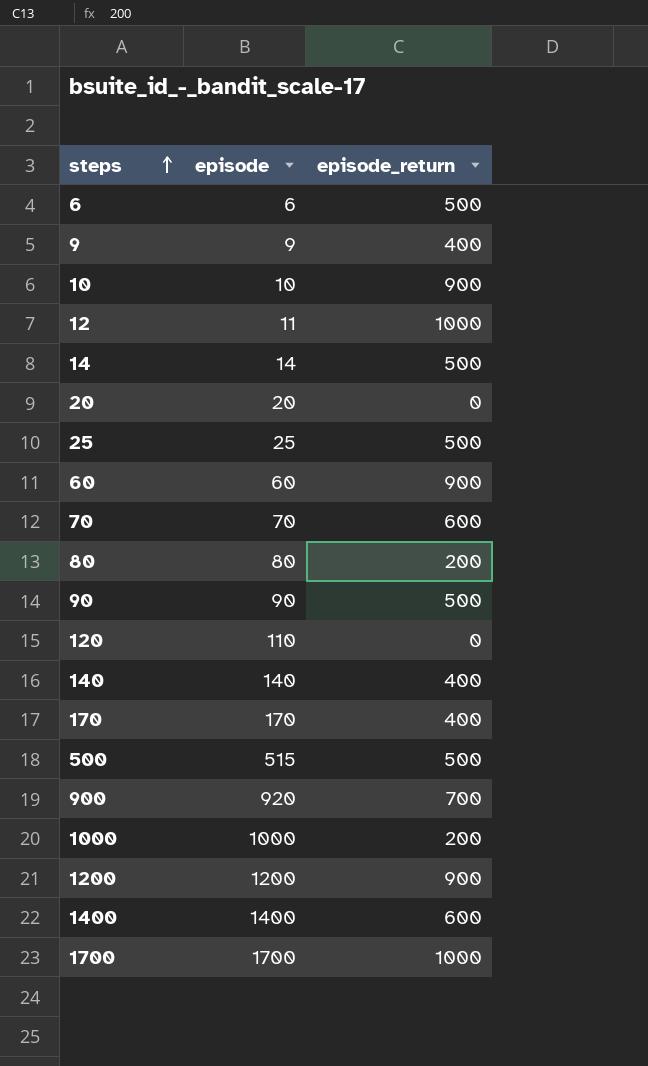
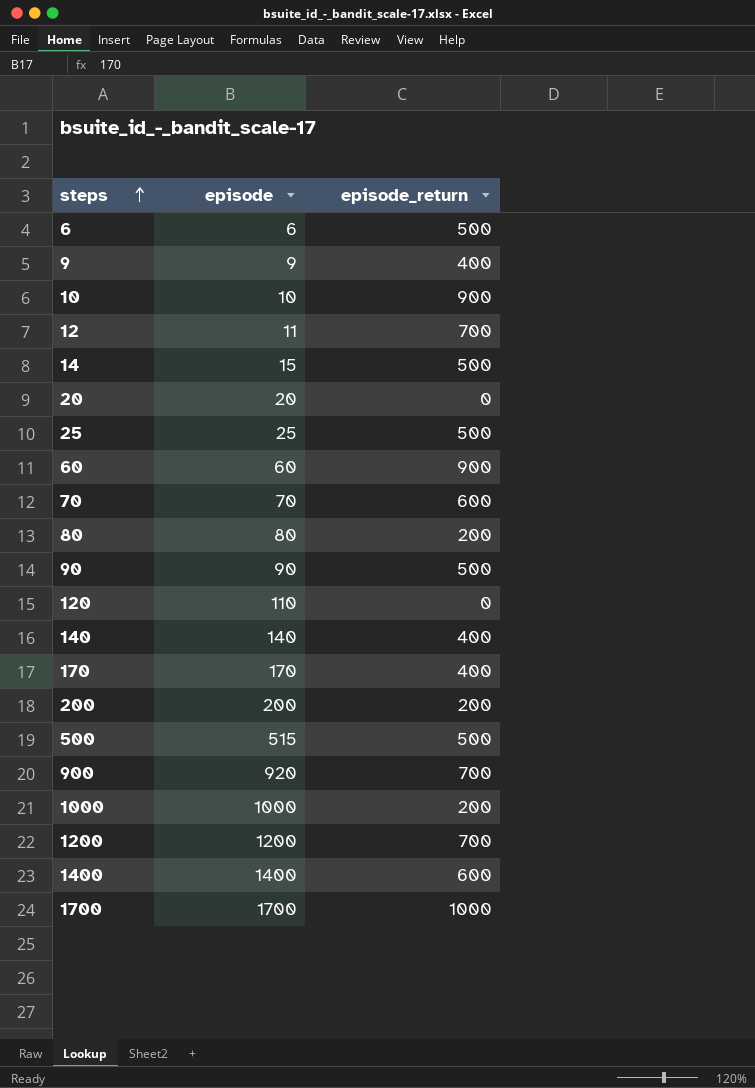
12 | episode_return: 1000 -> 700
14 | episode: 14 -> 15
row 200: none -> 200 | 200
1200 | episode_return: 900 -> 700

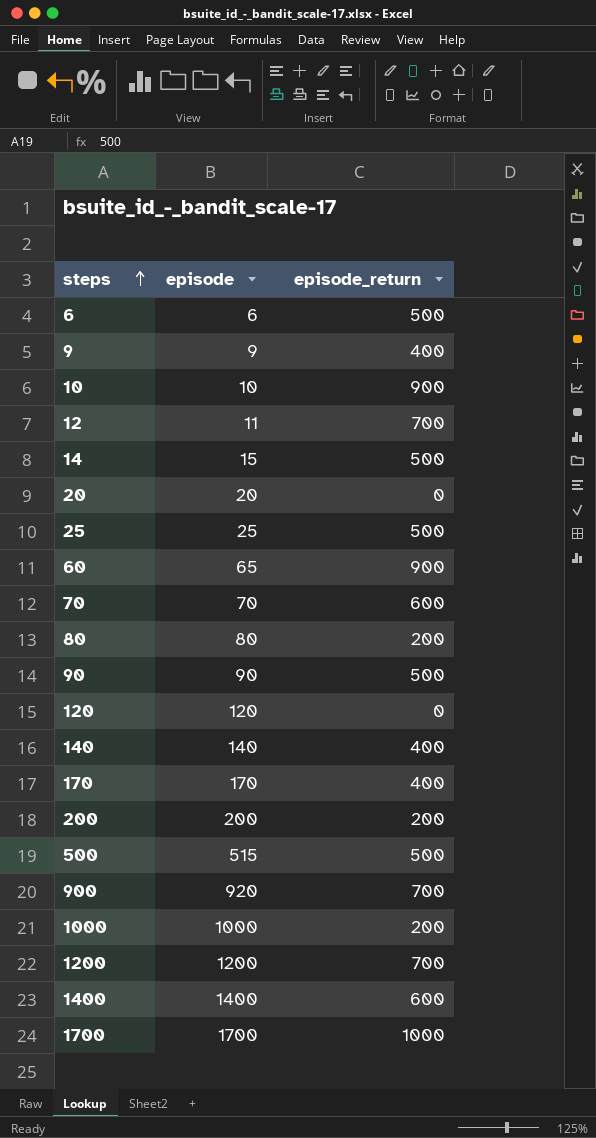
60 | episode: 60 -> 65
120 | episode: 110 -> 120

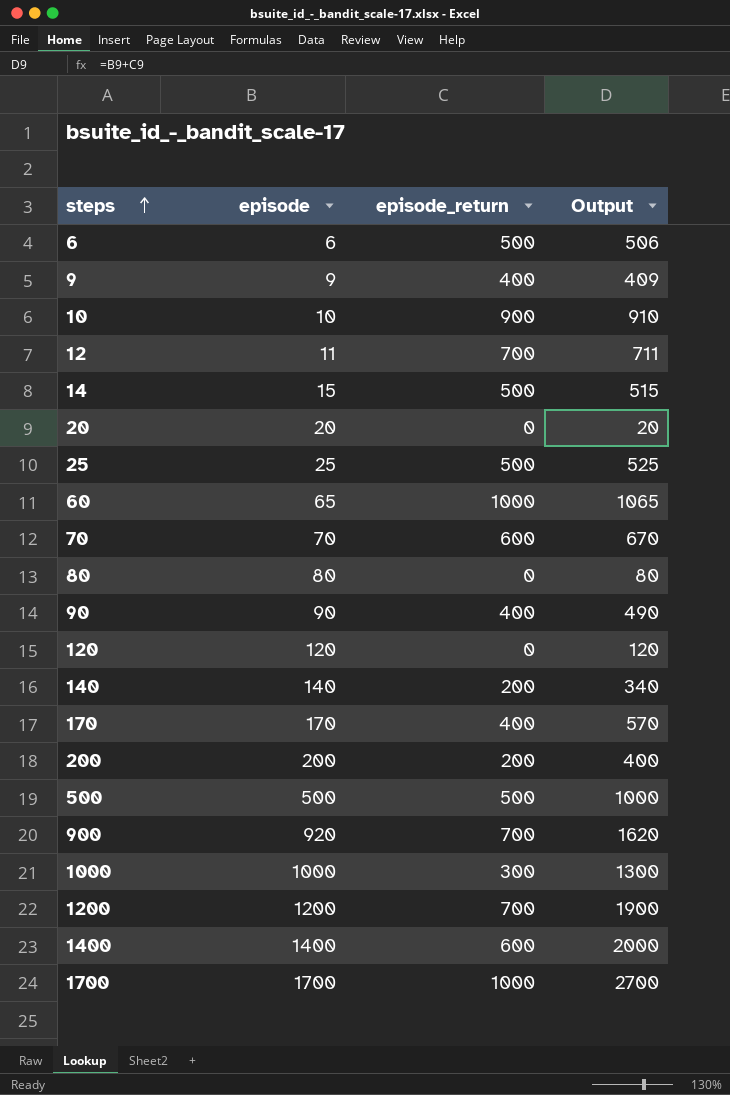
column Output | formula: none -> [episode] + [episode_return]
60 | episode_return: 900 -> 1000
80 | episode_return: 200 -> 0
90 | episode_return: 500 -> 400
140 | episode_return: 400 -> 200
500 | episode: 515 -> 500
1000 | episode_return: 200 -> 300

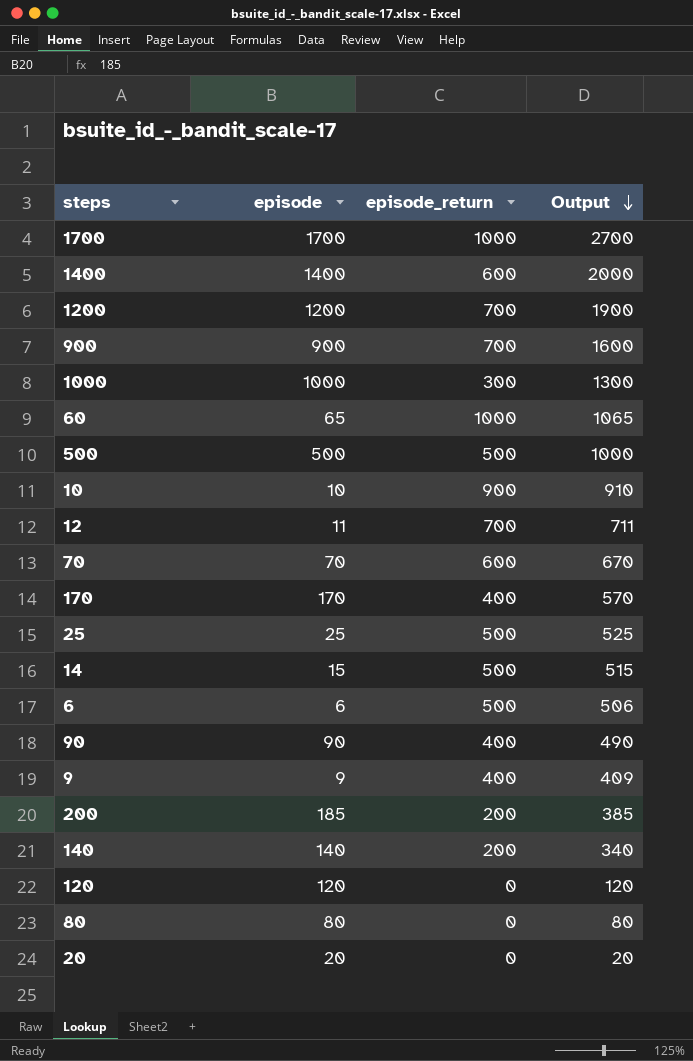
row order: steps ascending -> Output descending
900 | episode: 920 -> 900
900 | Output: 1620 -> 1600
200 | episode: 200 -> 185
200 | Output: 400 -> 385

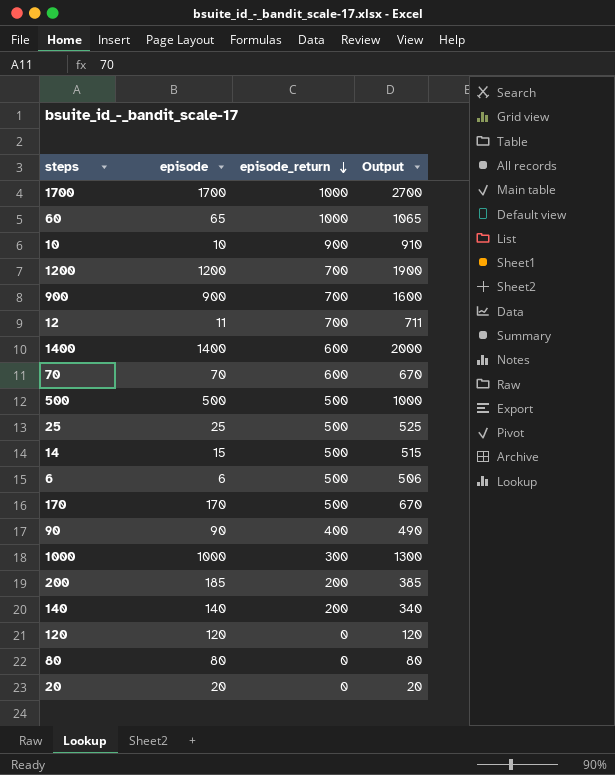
row order: Output descending -> episode_return descending
row 9: 9 | 400 | 409 -> none
170 | episode_return: 400 -> 500
170 | Output: 570 -> 670

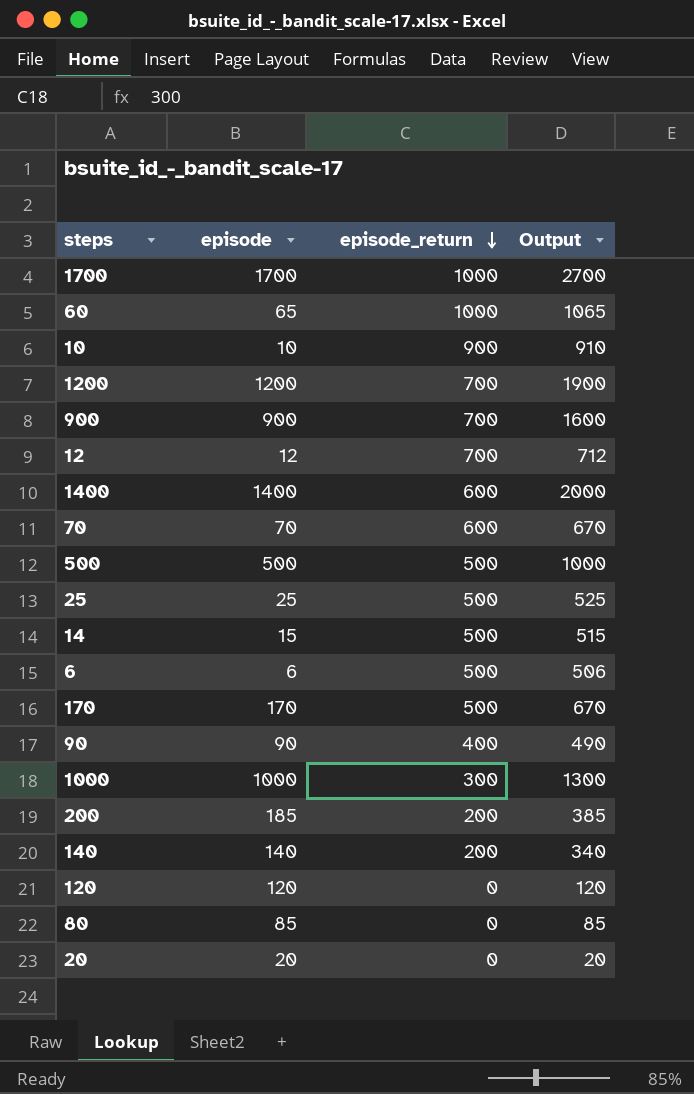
12 | episode: 11 -> 12
12 | Output: 711 -> 712
80 | episode: 80 -> 85
80 | Output: 80 -> 85

